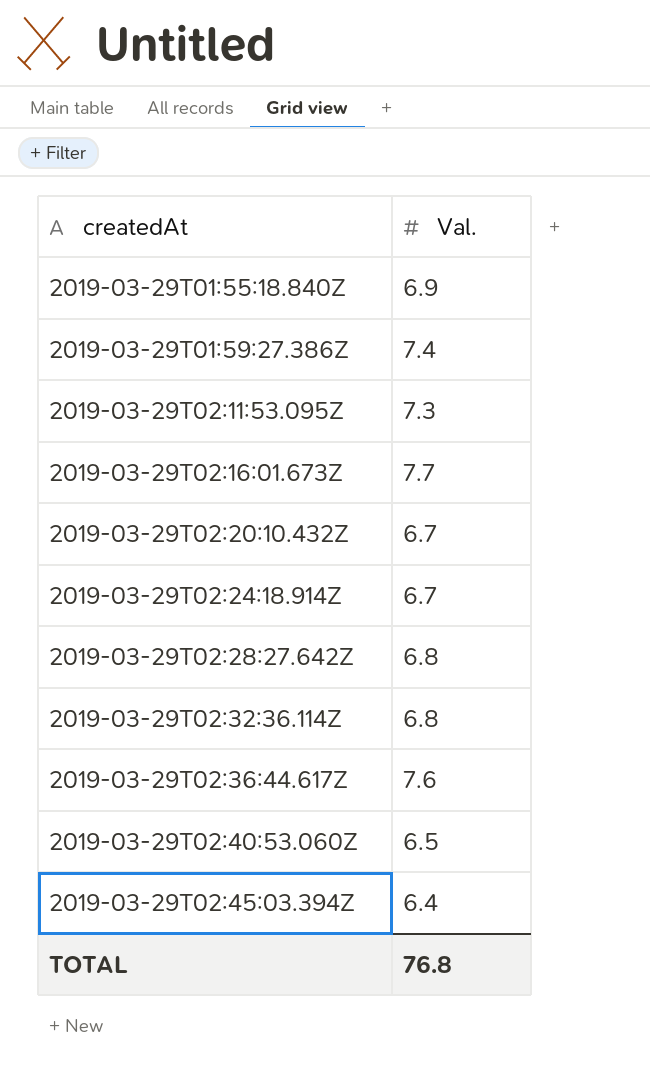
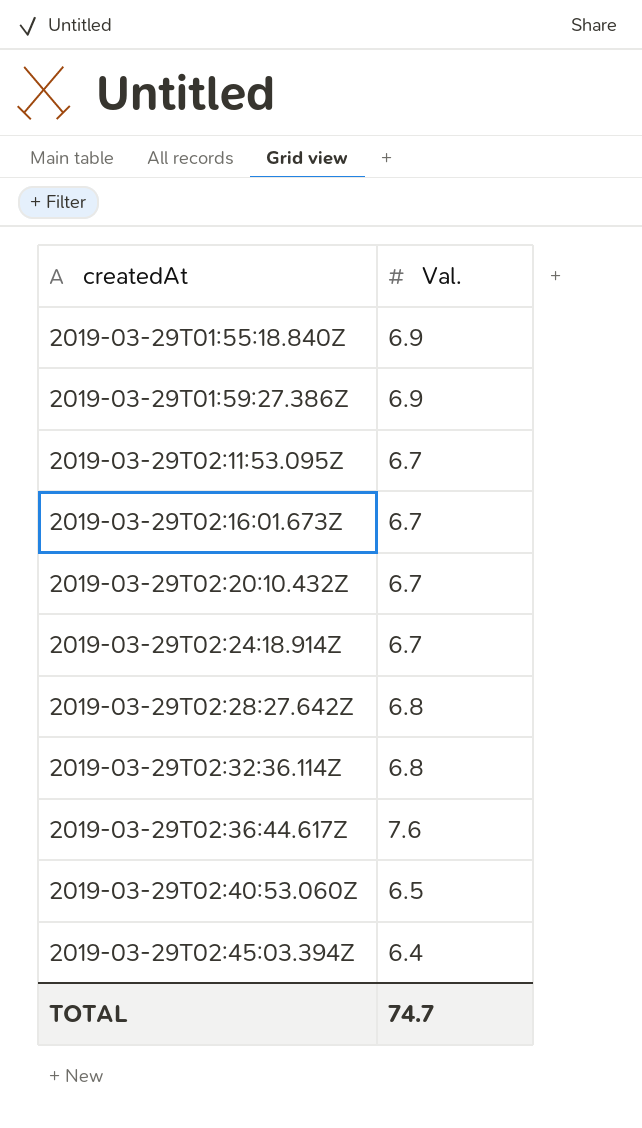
2019-03-29T01:59:27.386Z | Val.: 7.4 -> 6.9
2019-03-29T02:11:53.095Z | Val.: 7.3 -> 6.7
2019-03-29T02:16:01.673Z | Val.: 7.7 -> 6.7
TOTAL | Val.: 76.8 -> 74.7

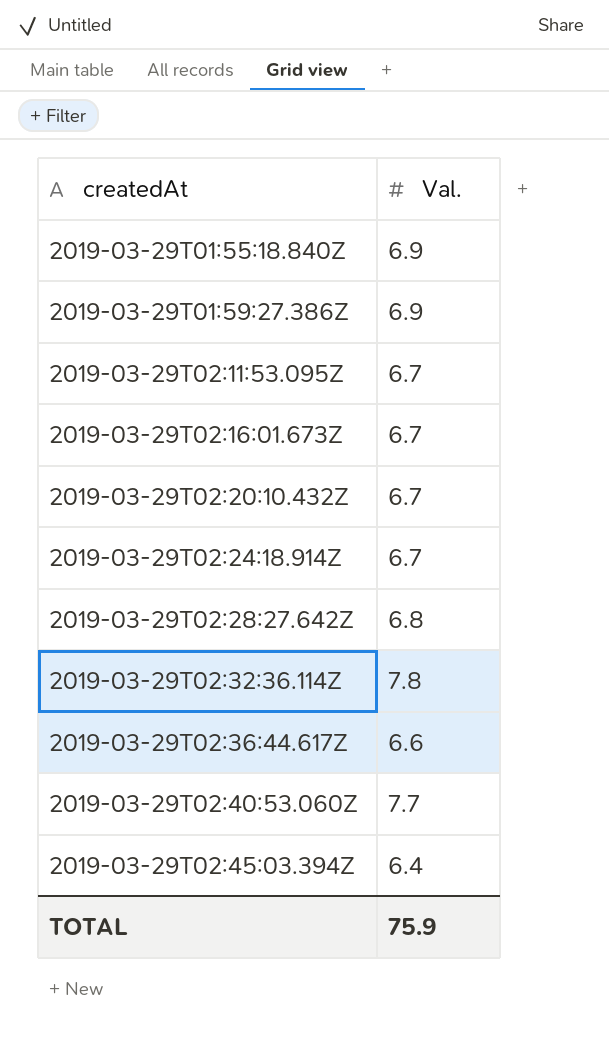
2019-03-29T02:32:36.114Z | Val.: 6.8 -> 7.8
2019-03-29T02:36:44.617Z | Val.: 7.6 -> 6.6
2019-03-29T02:40:53.060Z | Val.: 6.5 -> 7.7
TOTAL | Val.: 74.7 -> 75.9

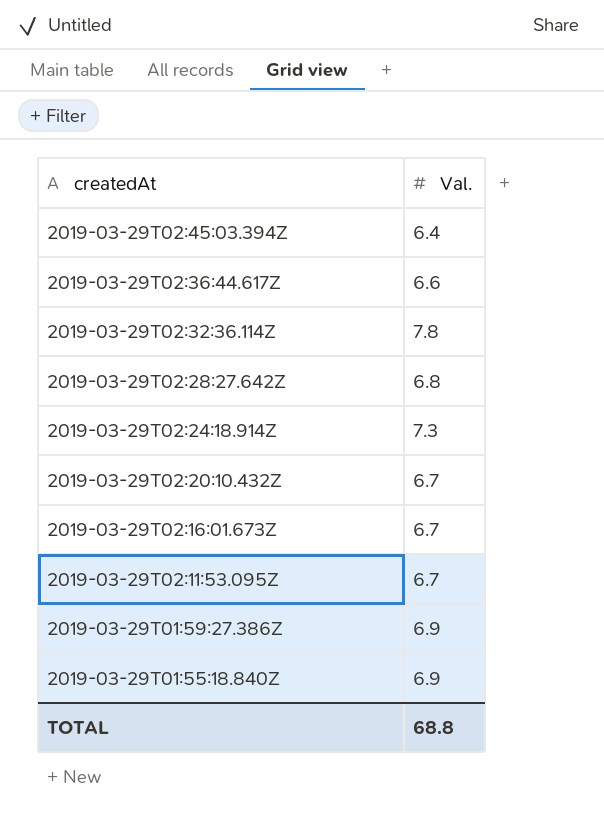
row order: createdAt ascending -> createdAt descending
row 2019-03-29T02:40:53.060Z: 7.7 -> none
2019-03-29T02:24:18.914Z | Val.: 6.7 -> 7.3
TOTAL | Val.: 75.9 -> 68.8

